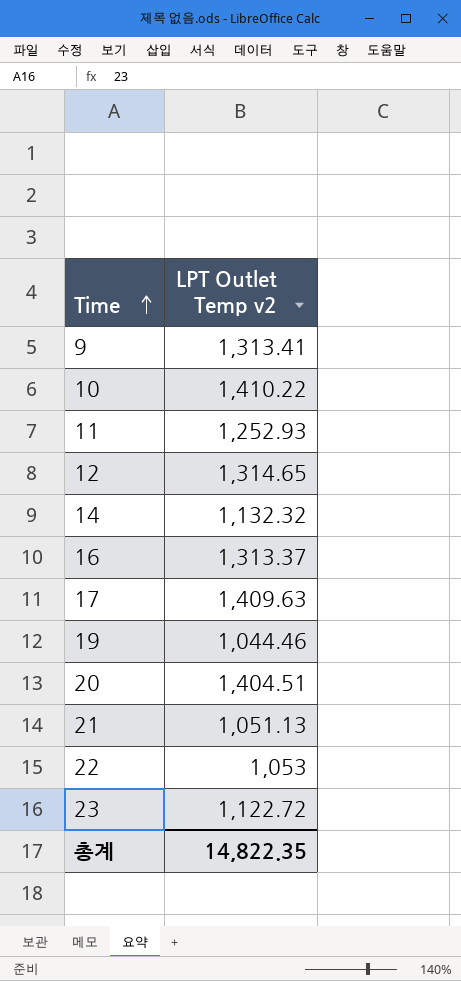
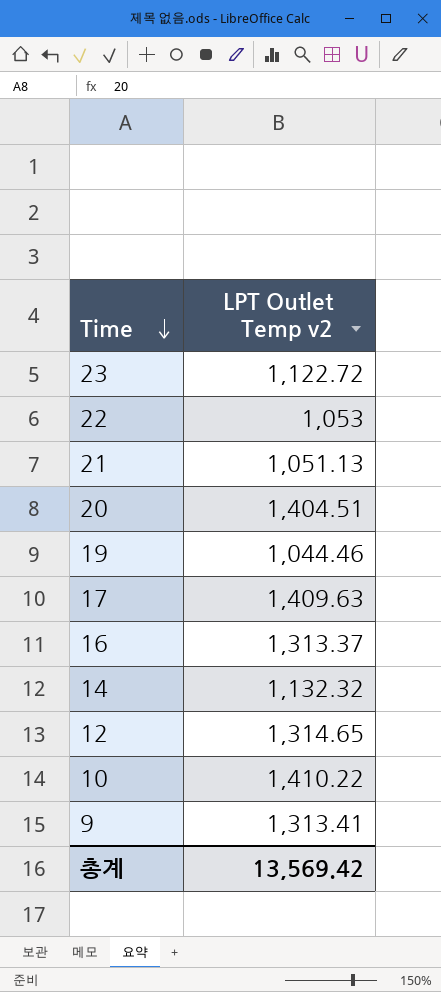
row order: Time ascending -> Time descending
row 11: 1,252.93 -> none
총계 | LPT Outlet Temp v2: 14,822.35 -> 13,569.42

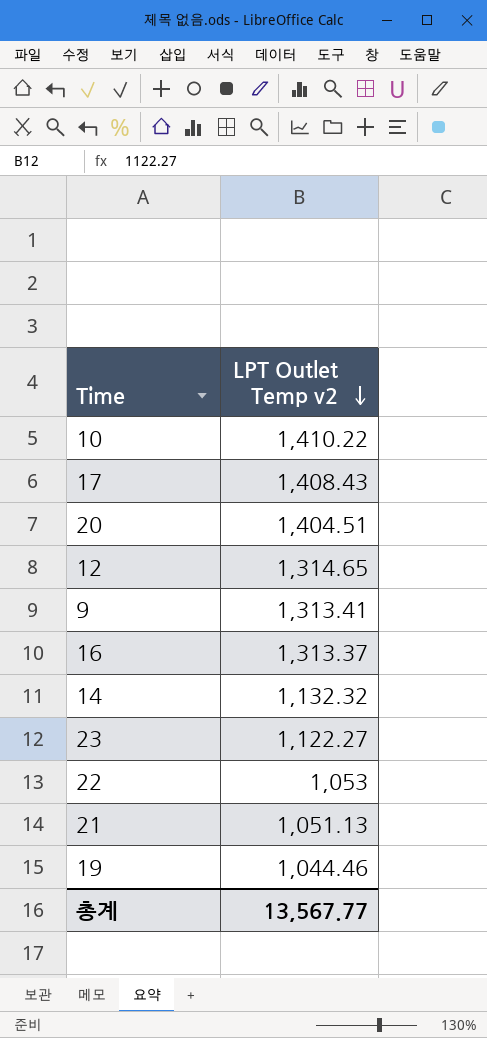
row order: Time descending -> LPT Outlet Temp v2 descending
17 | LPT Outlet Temp v2: 1,409.63 -> 1,408.43
23 | LPT Outlet Temp v2: 1,122.72 -> 1,122.27
총계 | LPT Outlet Temp v2: 13,569.42 -> 13,567.77

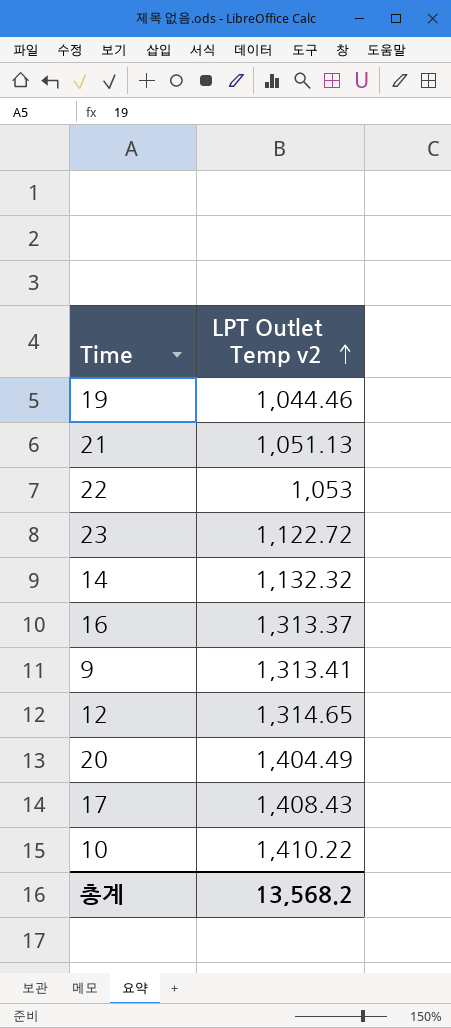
row order: LPT Outlet Temp v2 descending -> LPT Outlet Temp v2 ascending
23 | LPT Outlet Temp v2: 1,122.27 -> 1,122.72
20 | LPT Outlet Temp v2: 1,404.51 -> 1,404.49
총계 | LPT Outlet Temp v2: 13,567.77 -> 13,568.2

